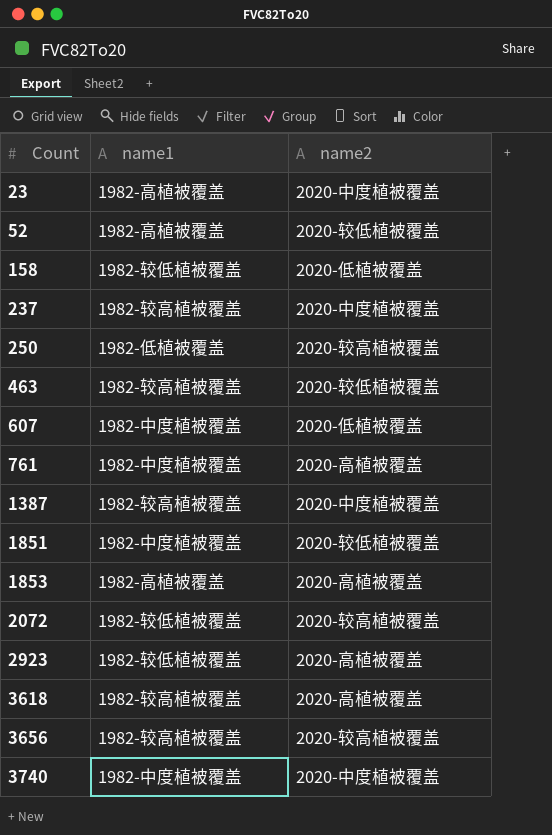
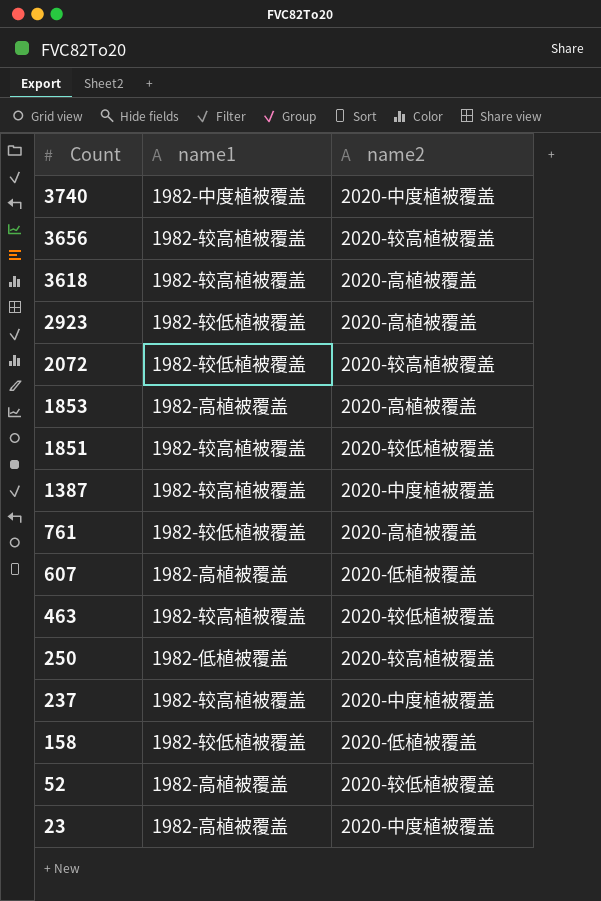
row order: Count ascending -> Count descending
1851 | name1: 1982-中度植被覆盖 -> 1982-较高植被覆盖
761 | name1: 1982-中度植被覆盖 -> 1982-较低植被覆盖
607 | name1: 1982-中度植被覆盖 -> 1982-高植被覆盖

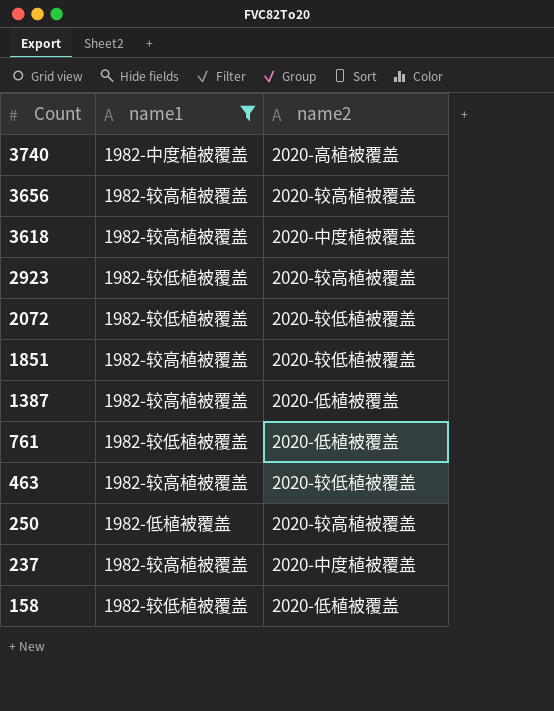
filter: none -> name1 != 1982-高植被覆盖
3740 | name2: 2020-中度植被覆盖 -> 2020-高植被覆盖
3618 | name2: 2020-高植被覆盖 -> 2020-中度植被覆盖
2923 | name2: 2020-高植被覆盖 -> 2020-较高植被覆盖
2072 | name2: 2020-较高植被覆盖 -> 2020-较低植被覆盖
1387 | name2: 2020-中度植被覆盖 -> 2020-低植被覆盖
761 | name2: 2020-高植被覆盖 -> 2020-低植被覆盖

